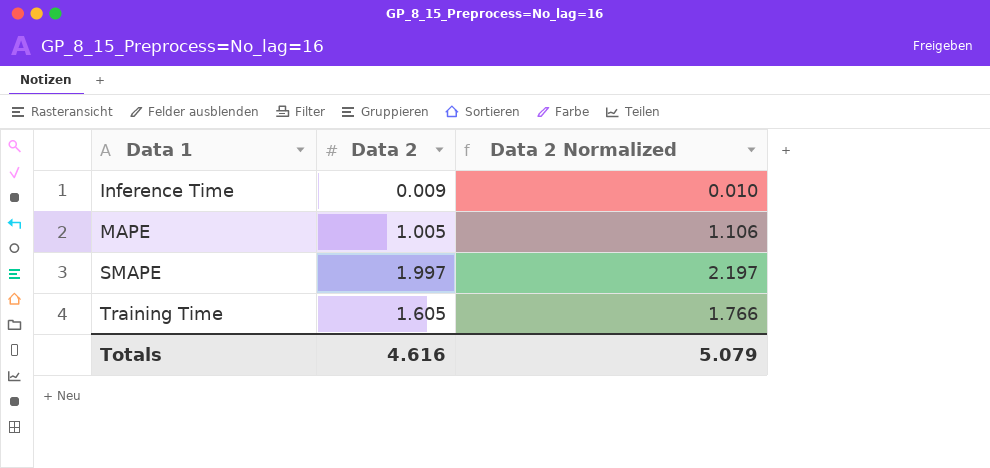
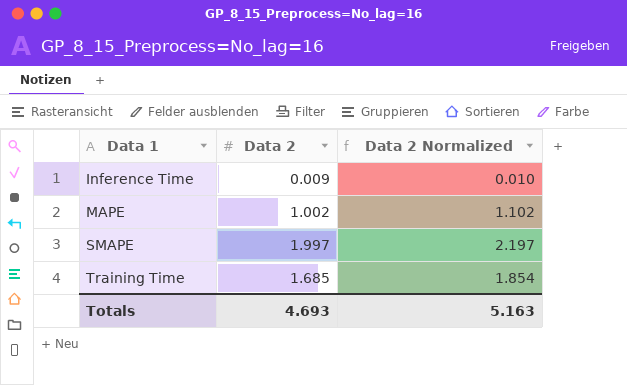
MAPE | Data 2: 1.005 -> 1.002
MAPE | Data 2 Normalized: 1.106 -> 1.102
Training Time | Data 2: 1.605 -> 1.685
Training Time | Data 2 Normalized: 1.766 -> 1.854
Totals | Data 2: 4.616 -> 4.693
Totals | Data 2 Normalized: 5.079 -> 5.163

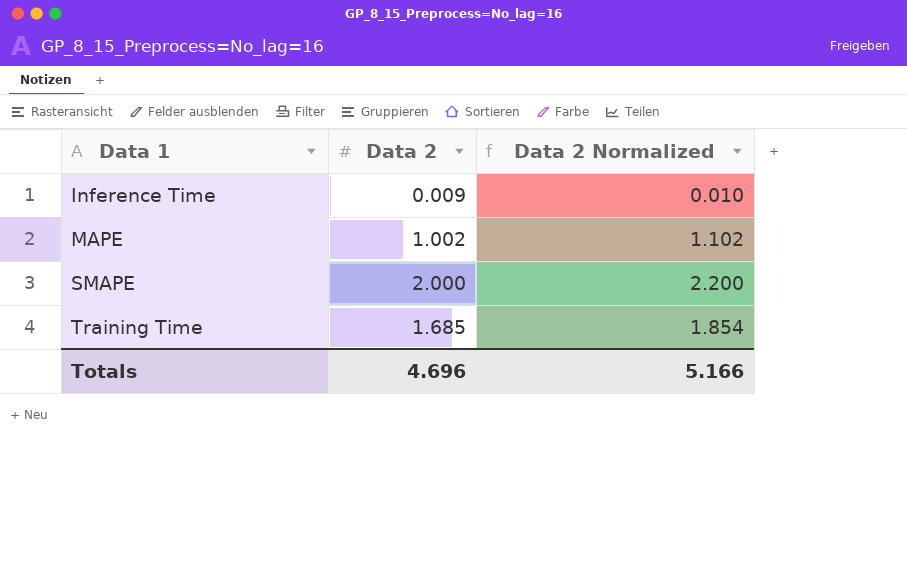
SMAPE | Data 2: 1.997 -> 2.000
SMAPE | Data 2 Normalized: 2.197 -> 2.200
Totals | Data 2: 4.693 -> 4.696
Totals | Data 2 Normalized: 5.163 -> 5.166

